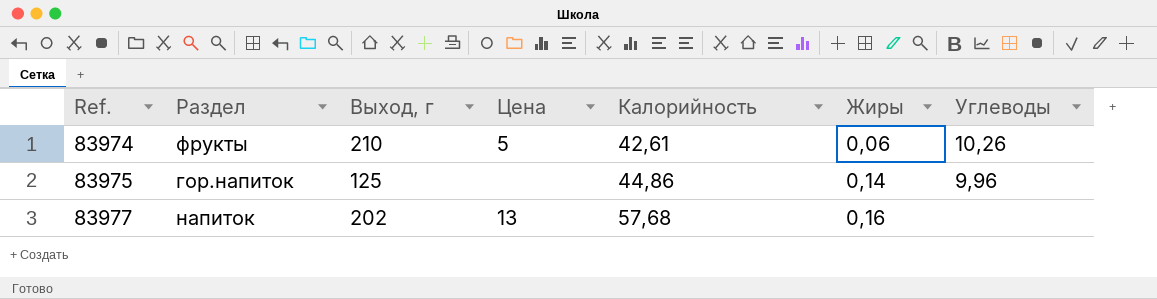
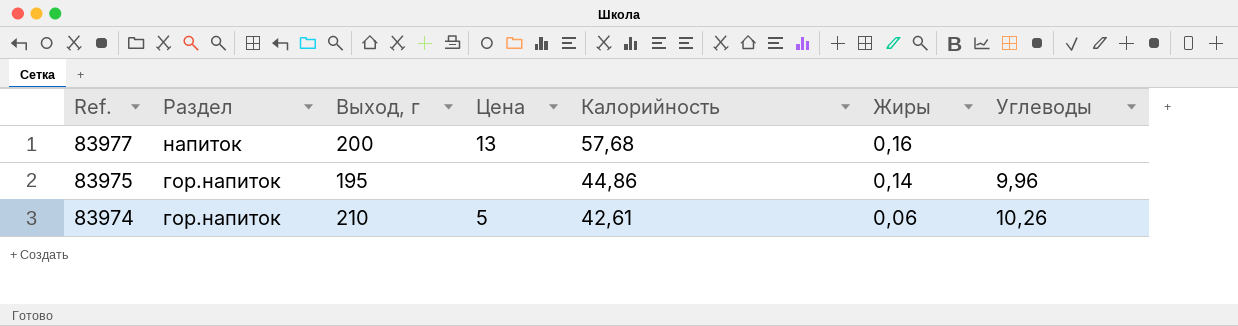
row order: Ref. ascending -> Ref. descending
83977 | Выход, г: 202 -> 200
83975 | Выход, г: 125 -> 195
83974 | Раздел: фрукты -> гор.напиток

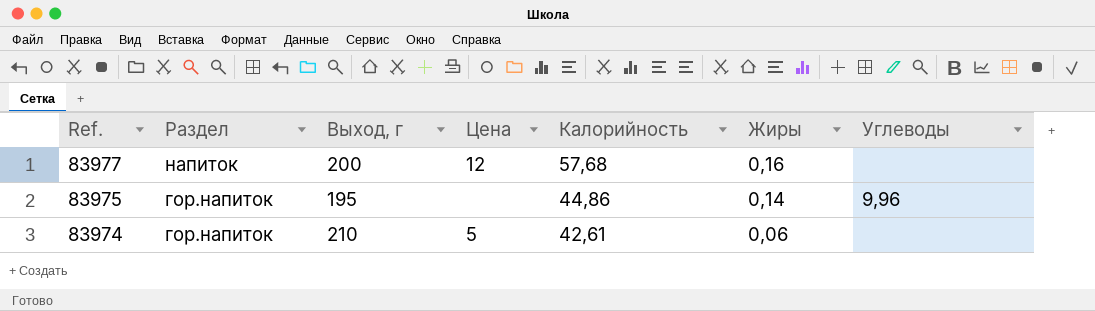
83977 | Цена: 13 -> 12
83974 | Углеводы: 10,26 -> none

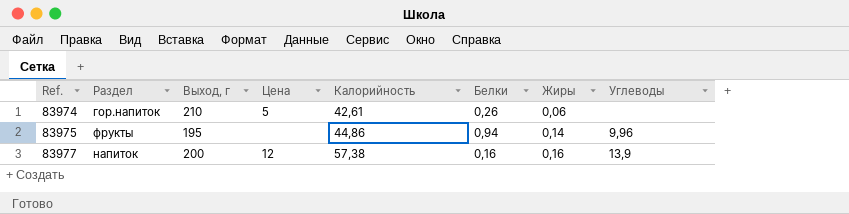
row order: Ref. descending -> Ref. ascending
column Белки | position: none -> 6
83975 | Раздел: гор.напиток -> фрукты
83977 | Калорийность: 57,68 -> 57,38
83977 | Углеводы: none -> 13,9

